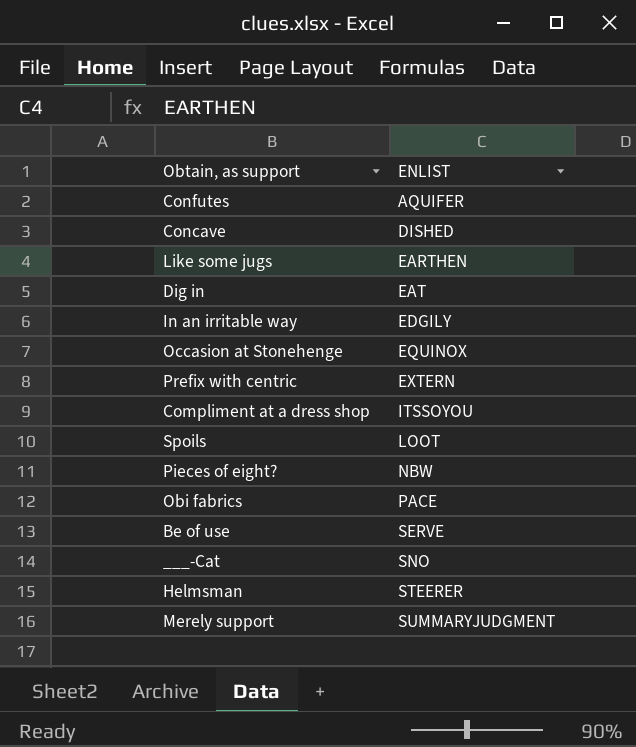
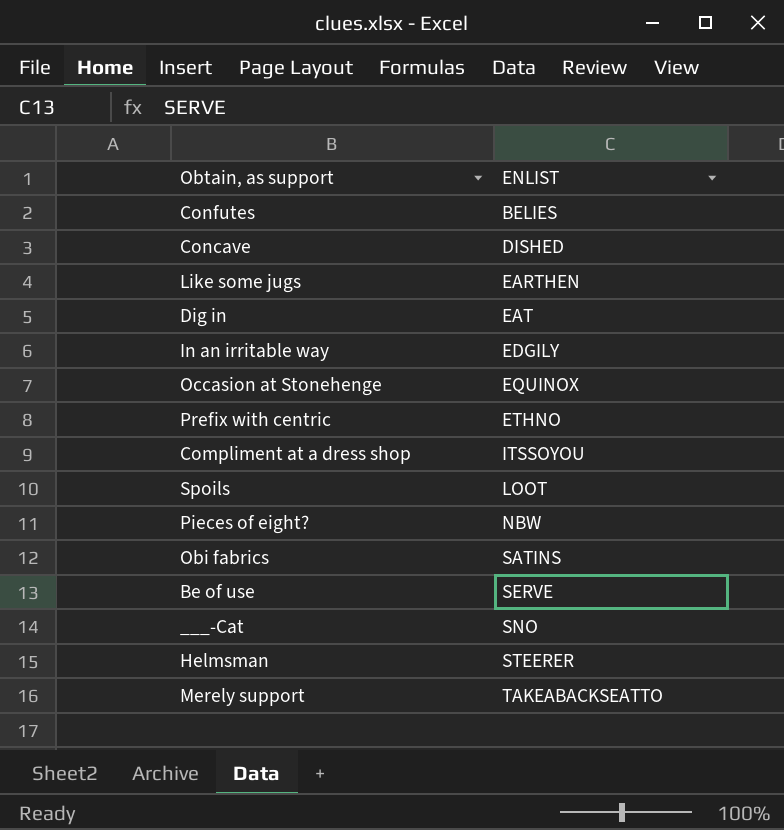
Confutes | ENLIST: AQUIFER -> BELIES
Prefix with centric | ENLIST: EXTERN -> ETHNO
Obi fabrics | ENLIST: PACE -> SATINS
Merely support | ENLIST: SUMMARYJUDGMENT -> TAKEABACKSEATTO

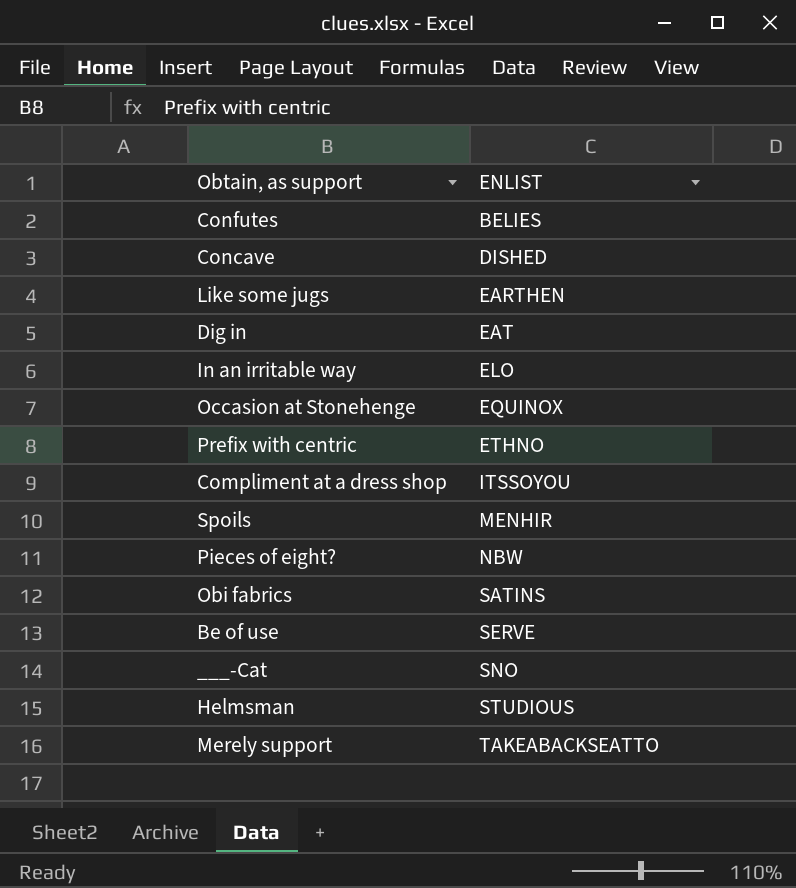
In an irritable way | ENLIST: EDGILY -> ELO
Spoils | ENLIST: LOOT -> MENHIR
Helmsman | ENLIST: STEERER -> STUDIOUS

